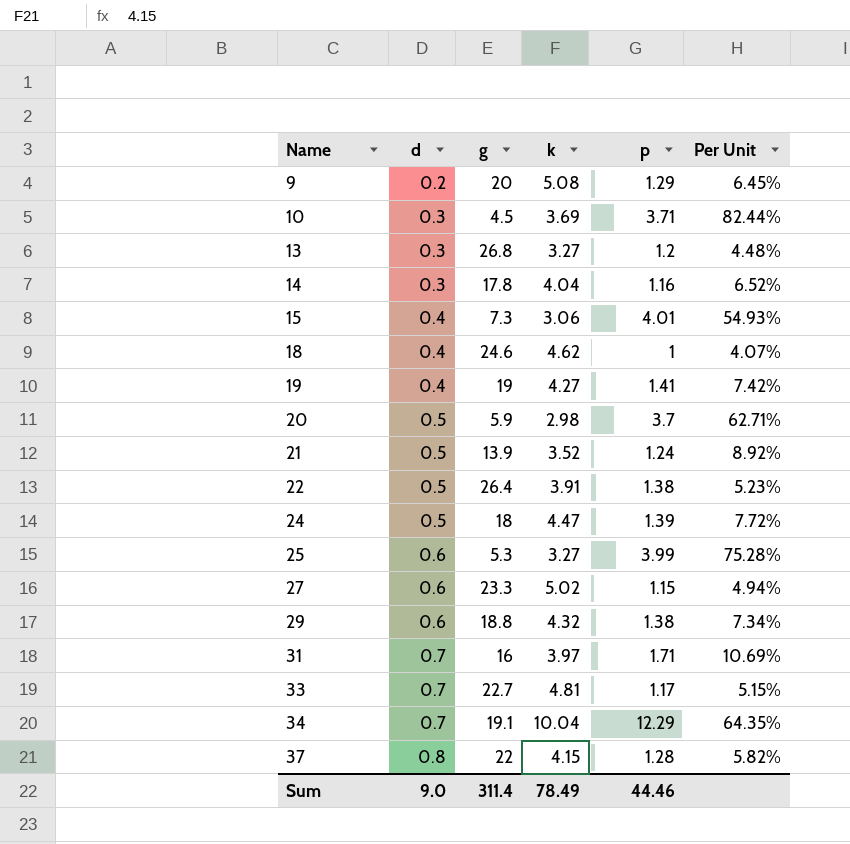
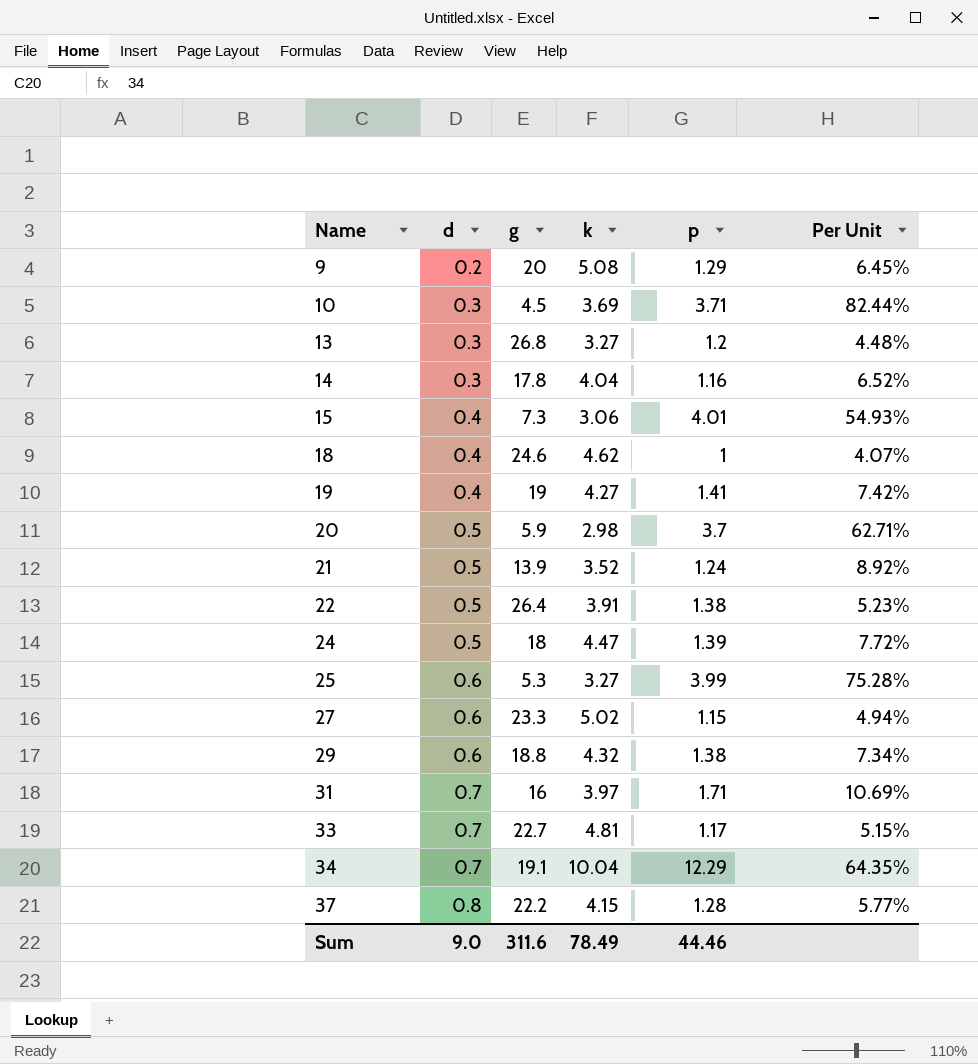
37 | g: 22 -> 22.2
37 | Per Unit: 5.82% -> 5.77%
Sum | g: 311.4 -> 311.6

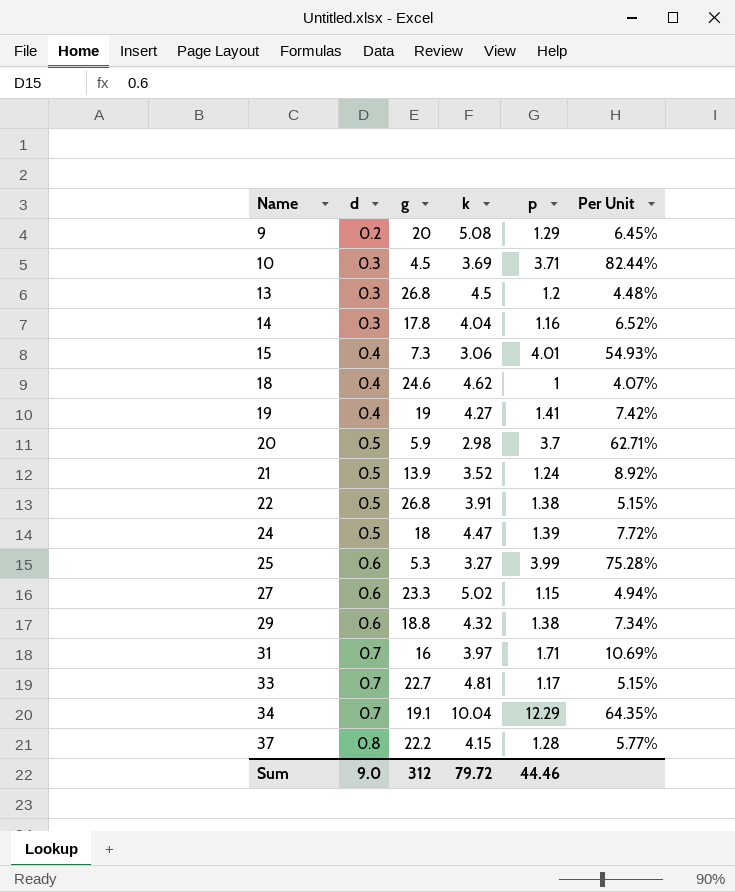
13 | k: 3.27 -> 4.5
22 | g: 26.4 -> 26.8
22 | Per Unit: 5.23% -> 5.15%
Sum | g: 311.6 -> 312
Sum | k: 78.49 -> 79.72

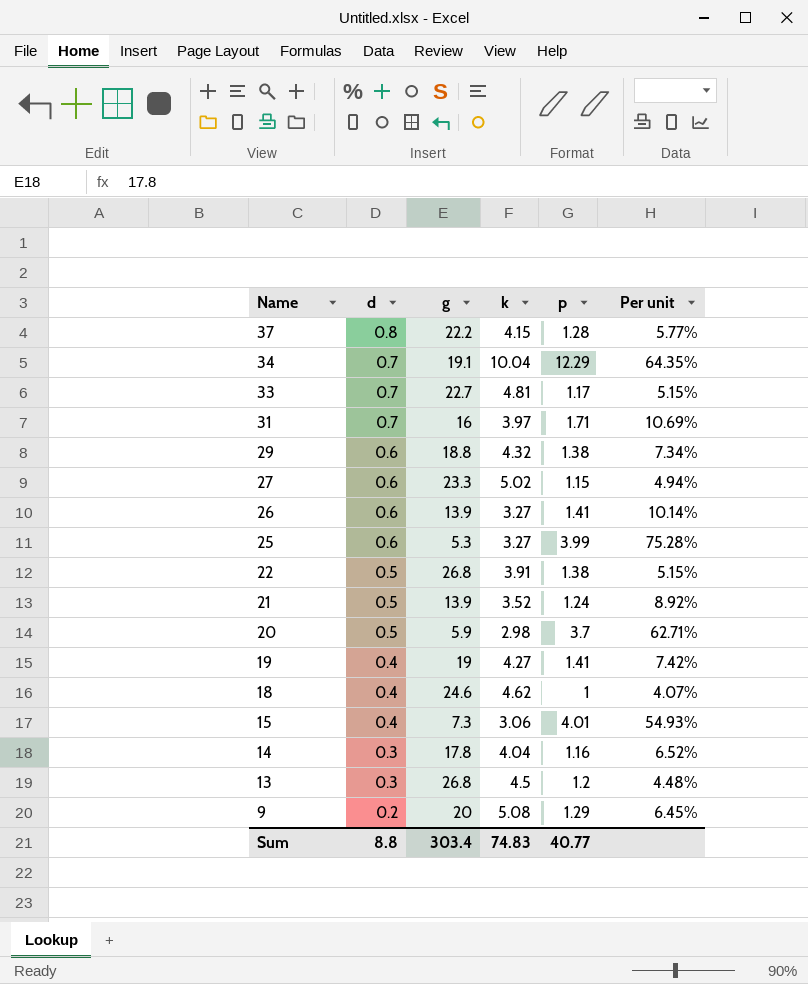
row order: Name ascending -> Name descending
column name: Per Unit -> Per unit
row 10: 0.3 | 4.5 | 3.69 | 3.71 | 82.44% -> none
row 24: 0.5 | 18 | 4.47 | 1.39 | 7.72% -> none
row 26: none -> 0.6 | 13.9 | 3.27 | 1.41 | 10.14%
Sum | d: 9.0 -> 8.8
Sum | g: 312 -> 303.4
Sum | k: 79.72 -> 74.83
Sum | p: 44.46 -> 40.77

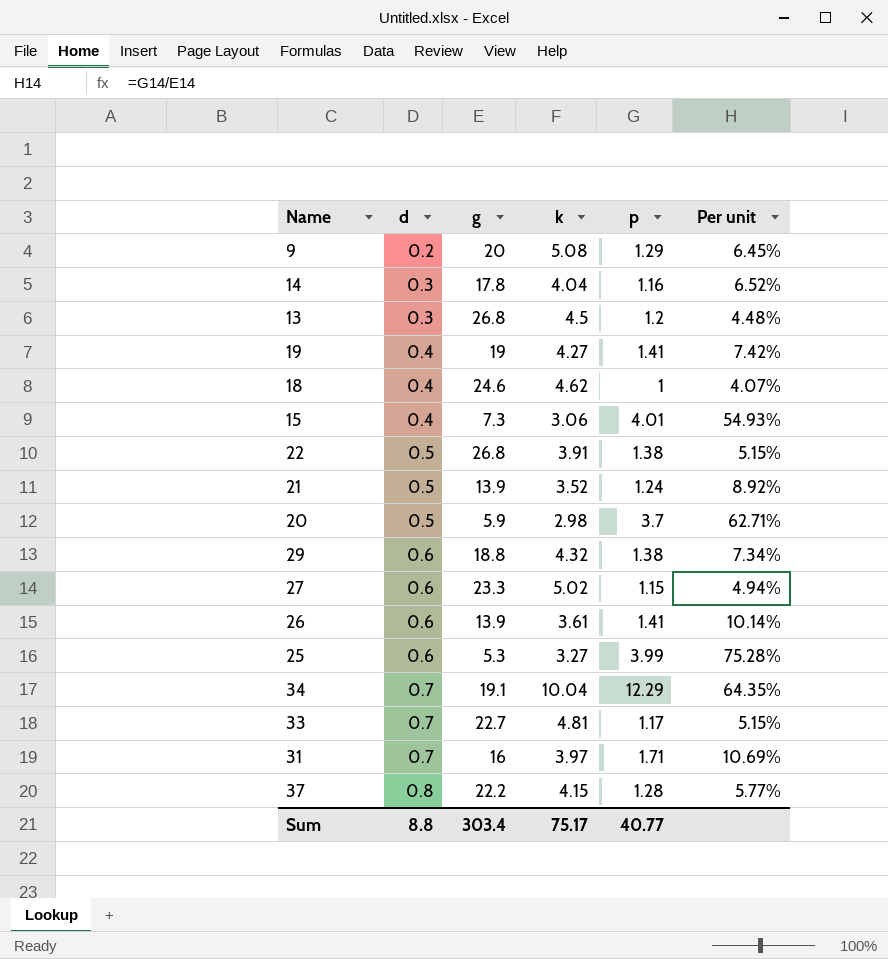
row order: Name descending -> d ascending
26 | k: 3.27 -> 3.61
Sum | k: 74.83 -> 75.17

